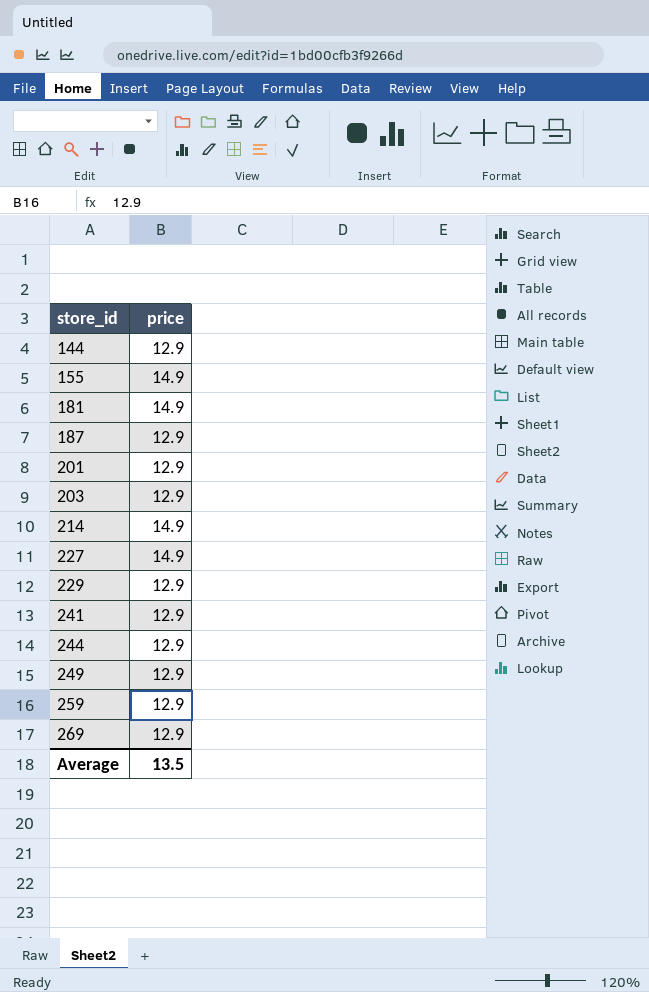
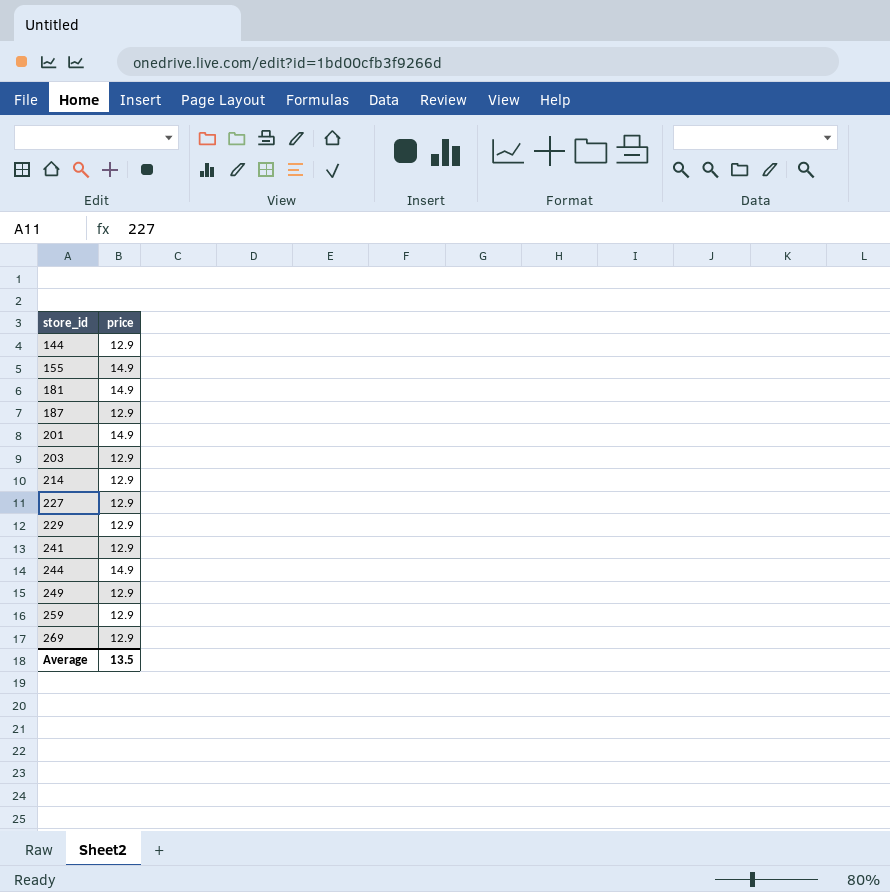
201 | price: 12.9 -> 14.9
214 | price: 14.9 -> 12.9
227 | price: 14.9 -> 12.9
244 | price: 12.9 -> 14.9

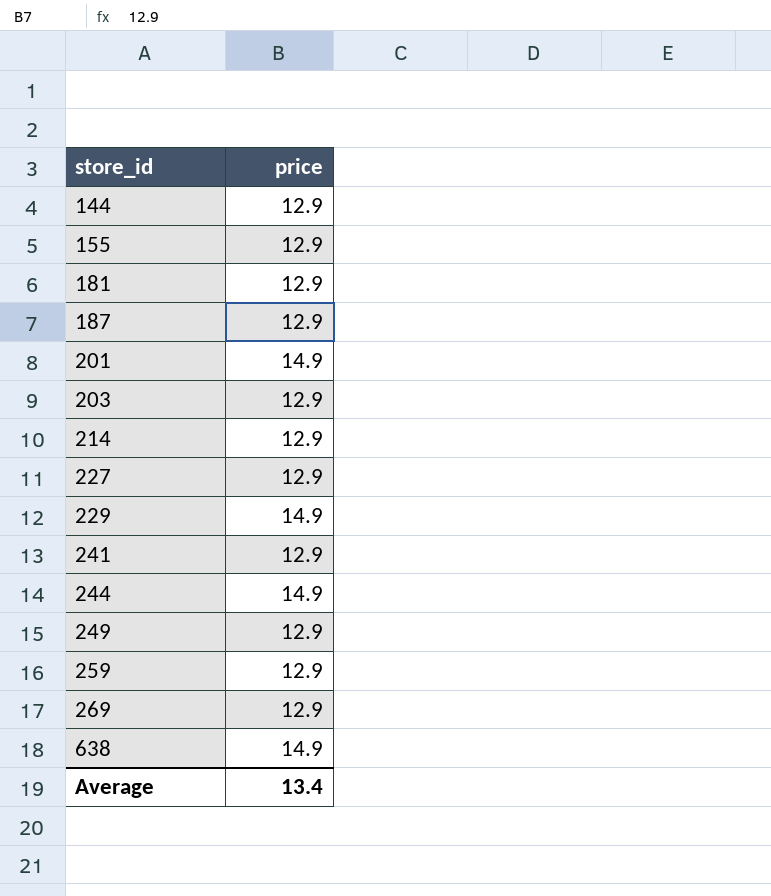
155 | price: 14.9 -> 12.9
181 | price: 14.9 -> 12.9
229 | price: 12.9 -> 14.9
row 638: none -> 14.9
Average | price: 13.5 -> 13.4

